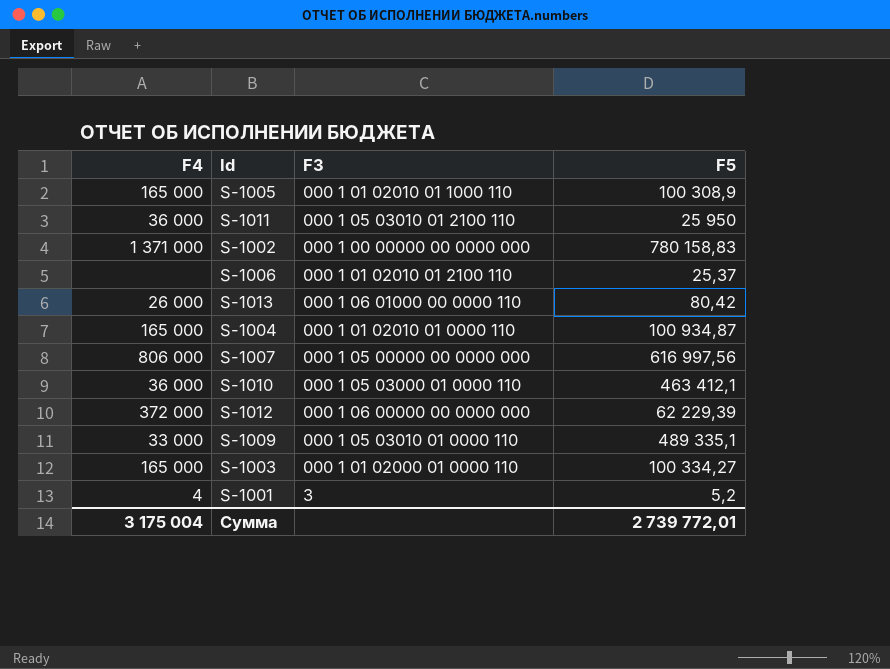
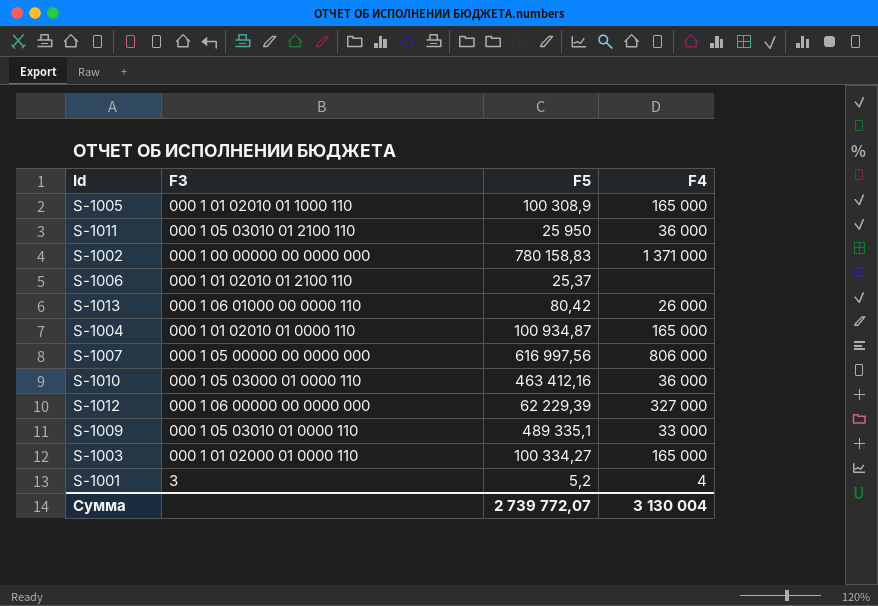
column F4 | position: 1 -> 4
S-1010 | F5: 463 412,1 -> 463 412,16
S-1012 | F4: 372 000 -> 327 000
Сумма | F5: 2 739 772,01 -> 2 739 772,07
Сумма | F4: 3 175 004 -> 3 130 004

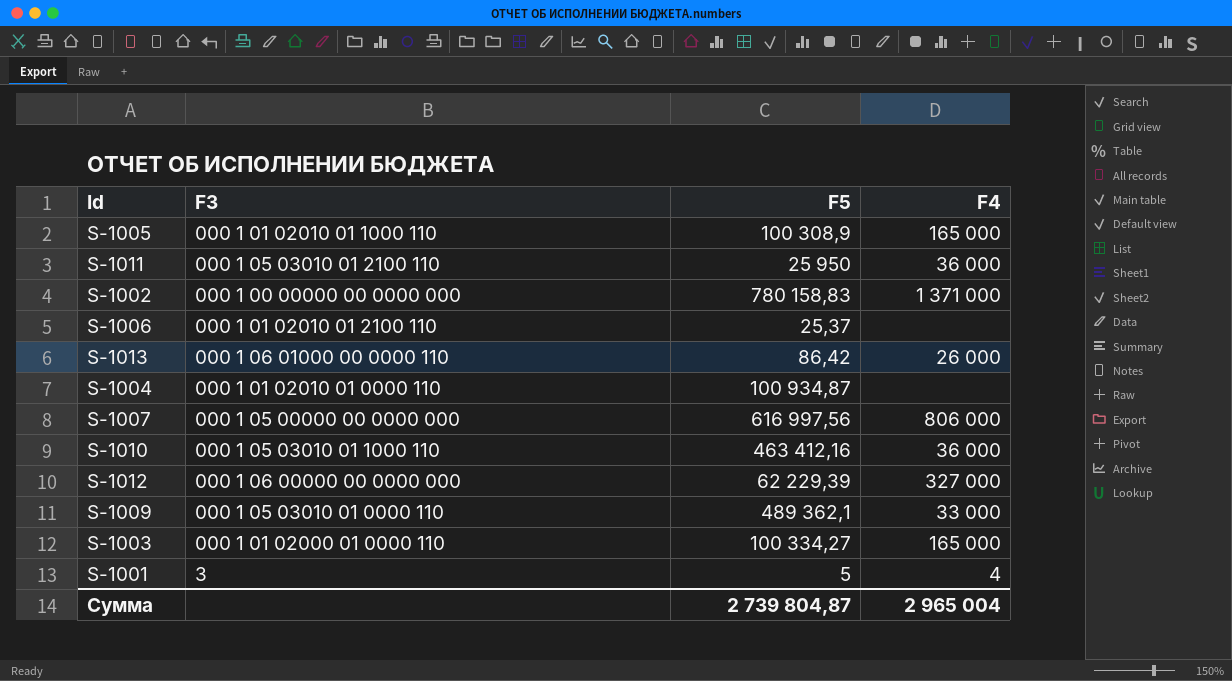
S-1013 | F5: 80,42 -> 86,42
S-1004 | F4: 165 000 -> none
S-1010 | F3: 000 1 05 03000 01 0000 110 -> 000 1 05 03010 01 1000 110
S-1009 | F5: 489 335,1 -> 489 362,1
S-1001 | F5: 5,2 -> 5
Сумма | F5: 2 739 772,07 -> 2 739 804,87
Сумма | F4: 3 130 004 -> 2 965 004

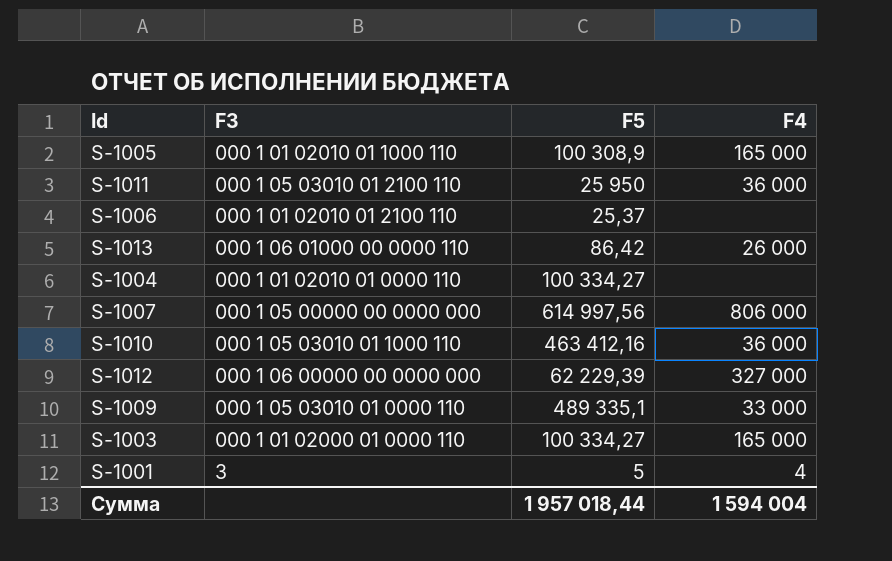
row S-1002: 000 1 00 00000 00 0000 000 | 780 158,83 | 1 371 000 -> none
S-1004 | F5: 100 934,87 -> 100 334,27
S-1007 | F5: 616 997,56 -> 614 997,56
S-1009 | F5: 489 362,1 -> 489 335,1
Сумма | F5: 2 739 804,87 -> 1 957 018,44
Сумма | F4: 2 965 004 -> 1 594 004

